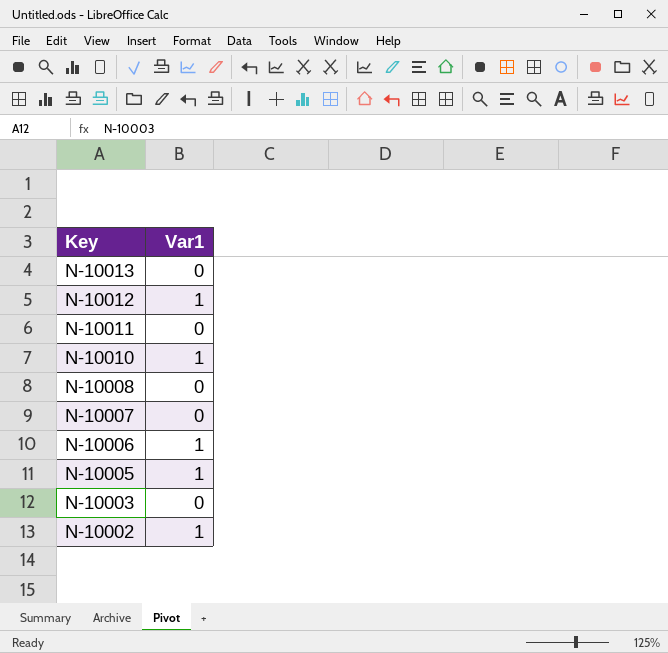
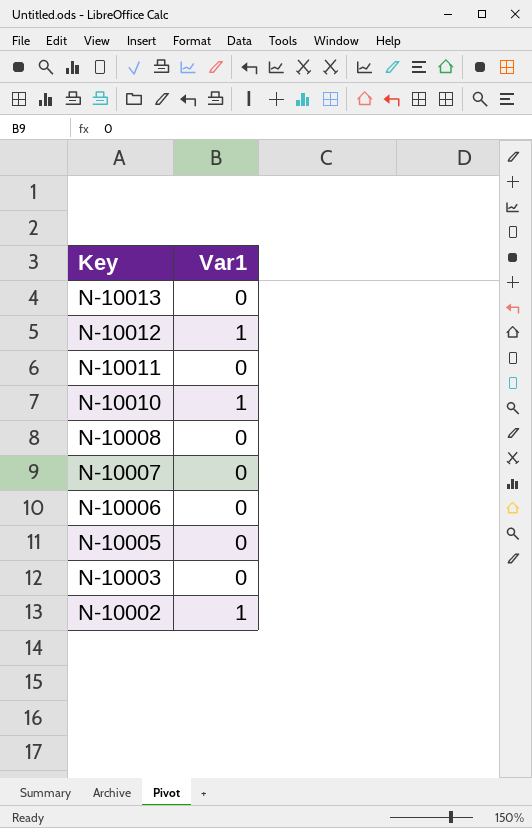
N-10006 | Var1: 1 -> 0
N-10005 | Var1: 1 -> 0

